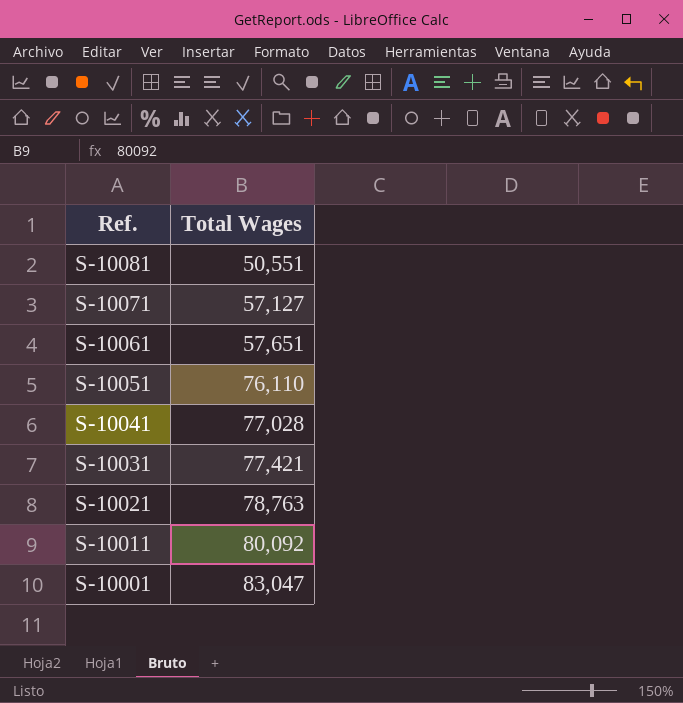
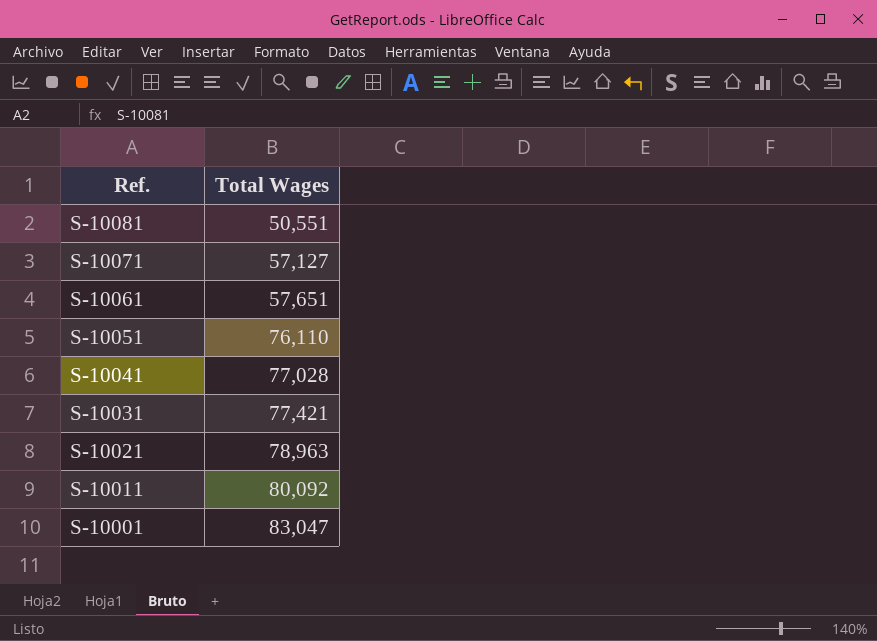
S-10021 | Total Wages: 78,763 -> 78,963

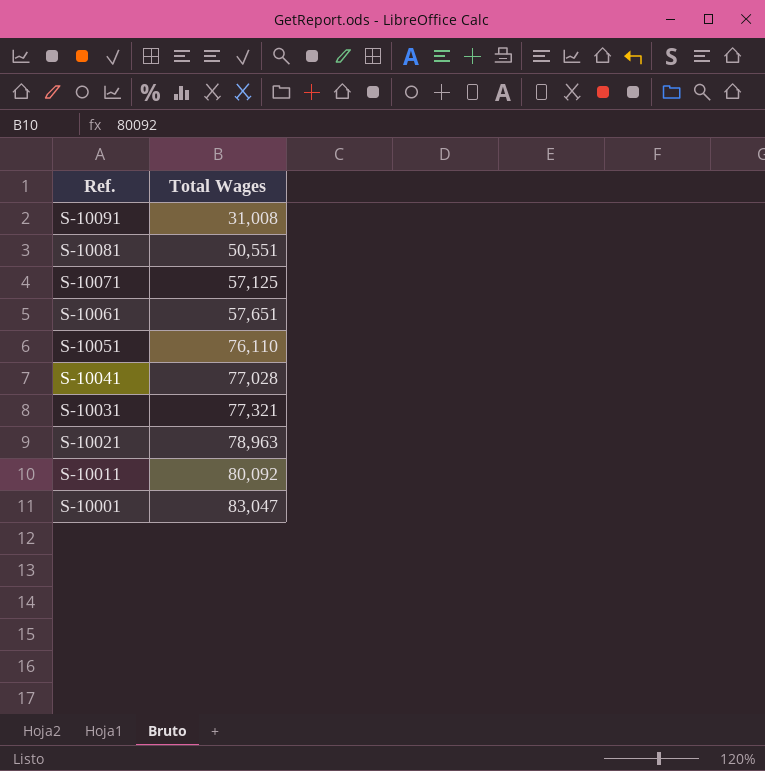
row S-10091: none -> 31,008
S-10071 | Total Wages: 57,127 -> 57,125
S-10031 | Total Wages: 77,421 -> 77,321

